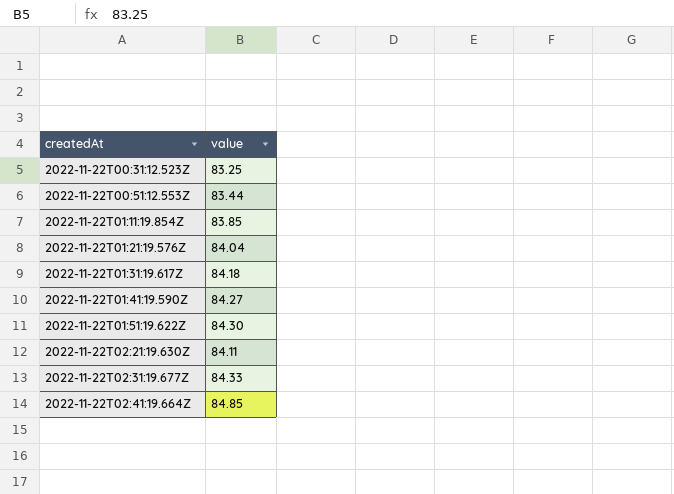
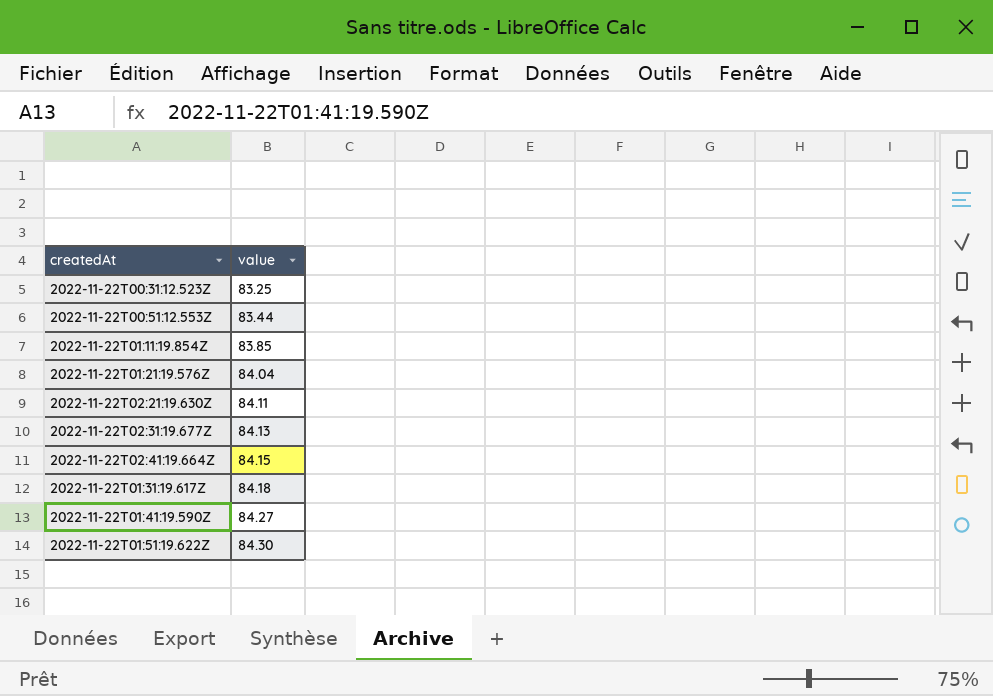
row order: createdAt ascending -> value ascending
2022-11-22T02:31:19.677Z | value: 84.33 -> 84.13
2022-11-22T02:41:19.664Z | value: 84.85 -> 84.15

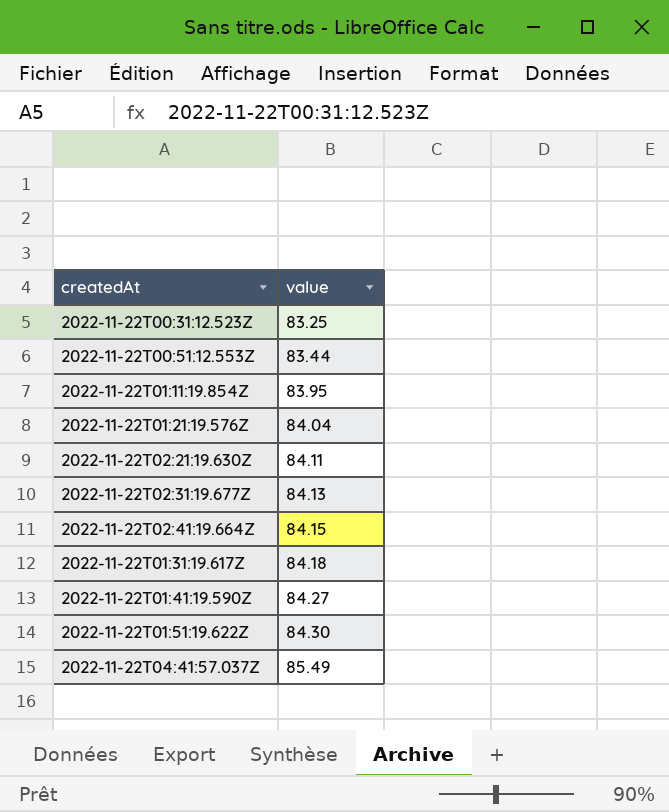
2022-11-22T01:11:19.854Z | value: 83.85 -> 83.95
row 2022-11-22T04:41:57.037Z: none -> 85.49

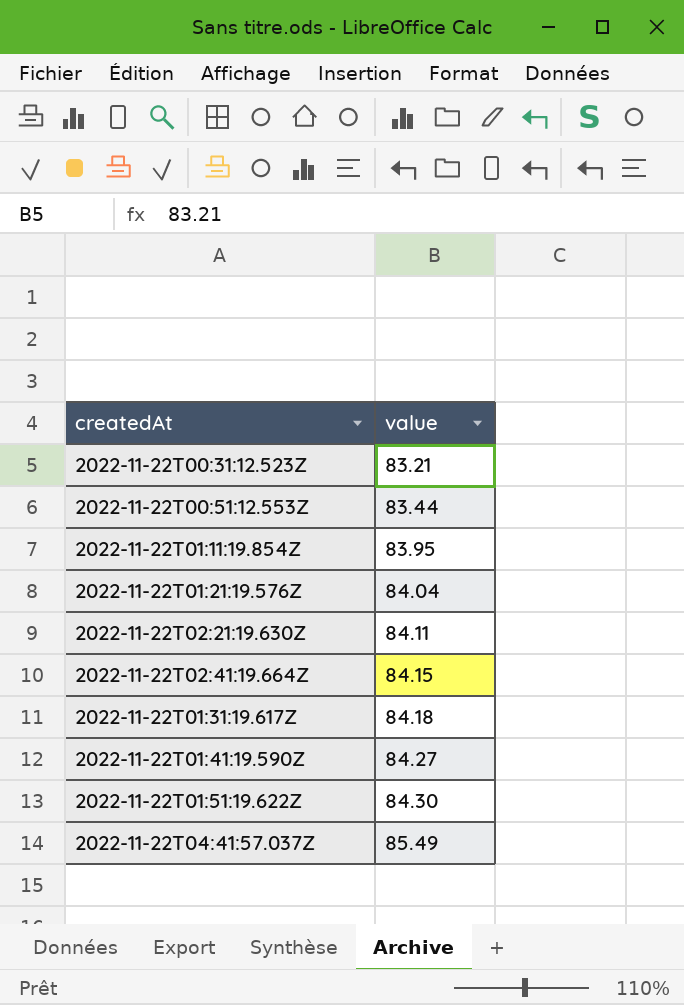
row 2022-11-22T02:31:19.677Z: 84.13 -> none
2022-11-22T00:31:12.523Z | value: 83.25 -> 83.21

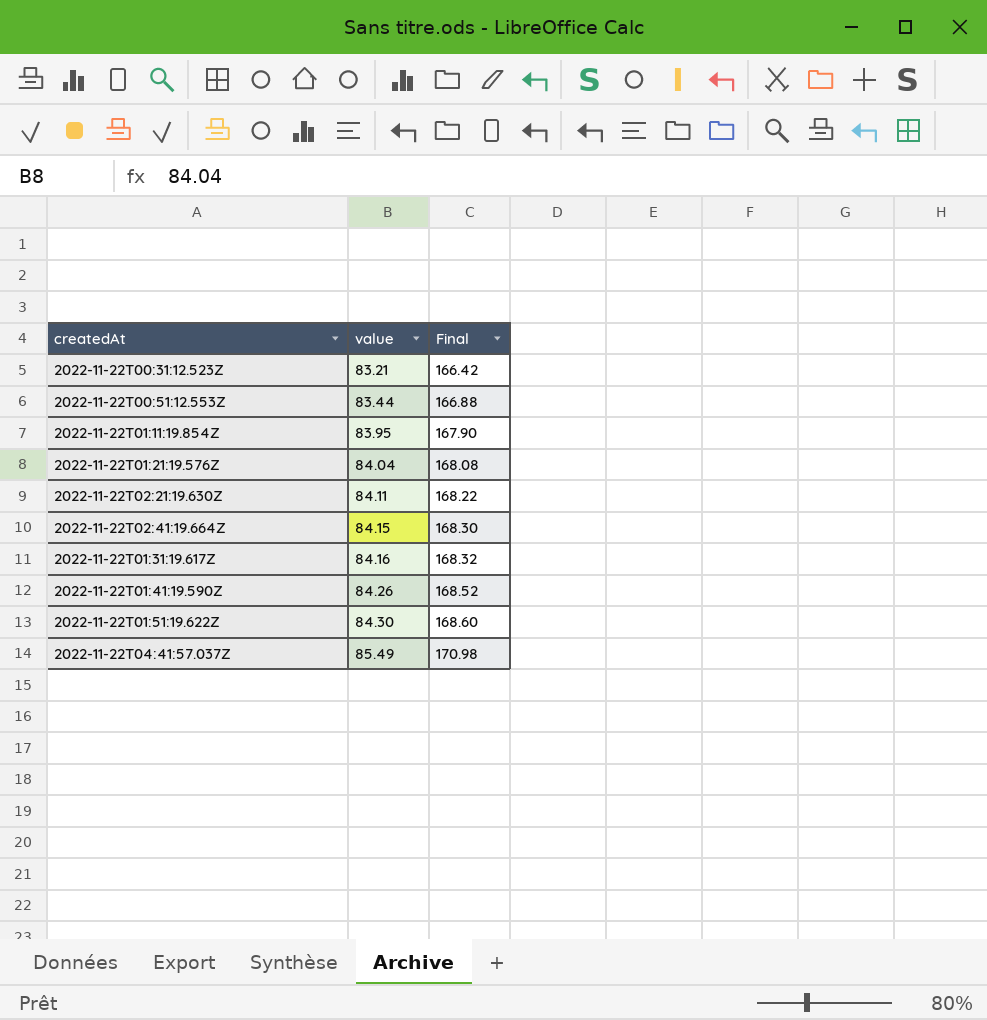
column Final | formula: none -> [value] * 2
2022-11-22T01:31:19.617Z | value: 84.18 -> 84.16
2022-11-22T01:41:19.590Z | value: 84.27 -> 84.26

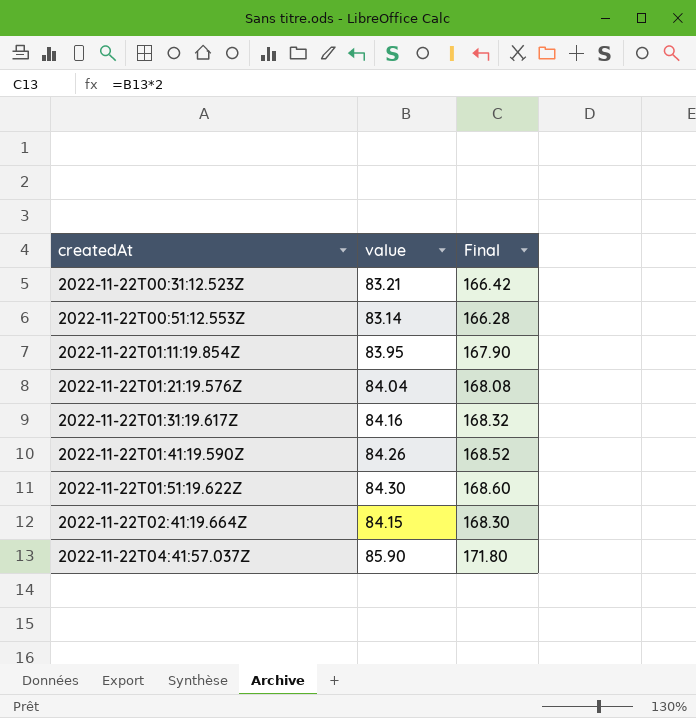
row order: value ascending -> createdAt ascending
row 2022-11-22T02:21:19.630Z: 84.11 | 168.22 -> none
2022-11-22T00:51:12.553Z | value: 83.44 -> 83.14
2022-11-22T00:51:12.553Z | Final: 166.88 -> 166.28
2022-11-22T04:41:57.037Z | value: 85.49 -> 85.90
2022-11-22T04:41:57.037Z | Final: 170.98 -> 171.80

